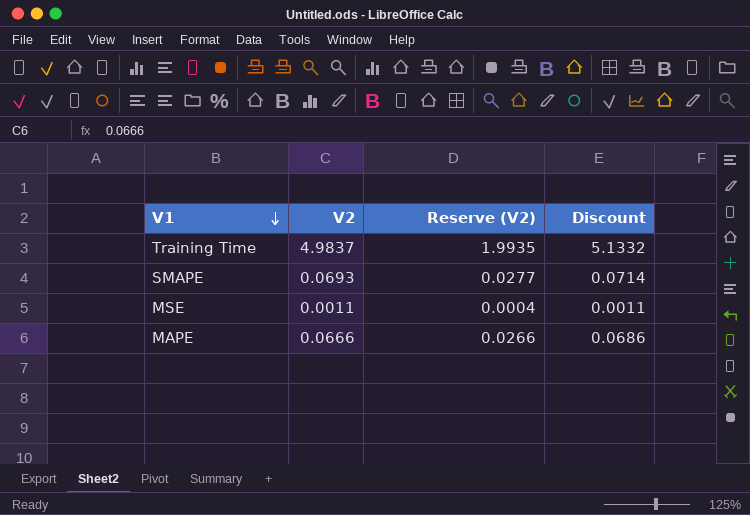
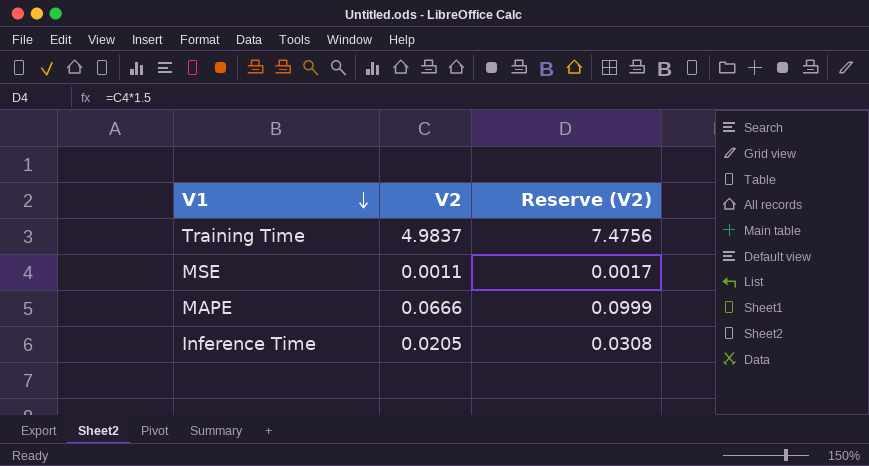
column Discount | formula: [V2] * 1.03 -> none
column Reserve (V2) | formula: [V2] * 0.4 -> [V2] * 1.5
row SMAPE: 0.0693 | 0.0277 | 0.0714 -> none
row Inference Time: none -> 0.0205 | 0.0308

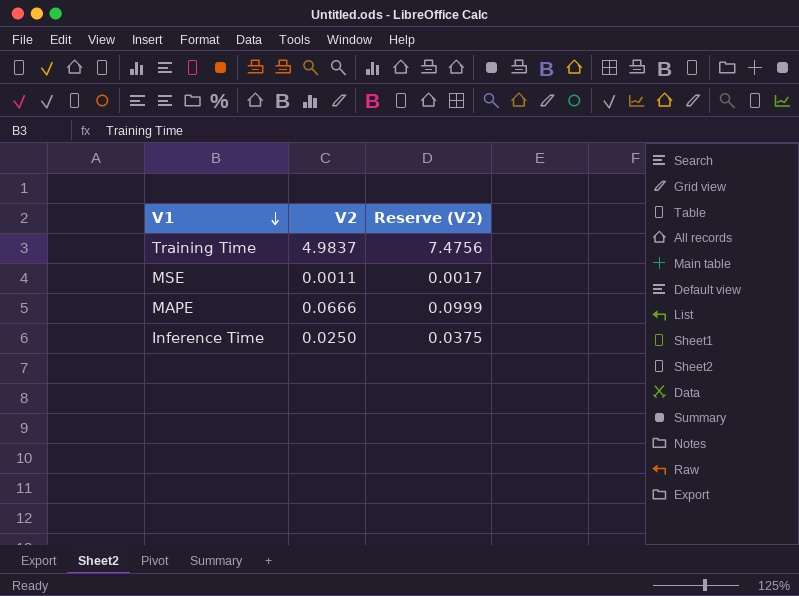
Inference Time | V2: 0.0205 -> 0.0250
Inference Time | Reserve (V2): 0.0308 -> 0.0375

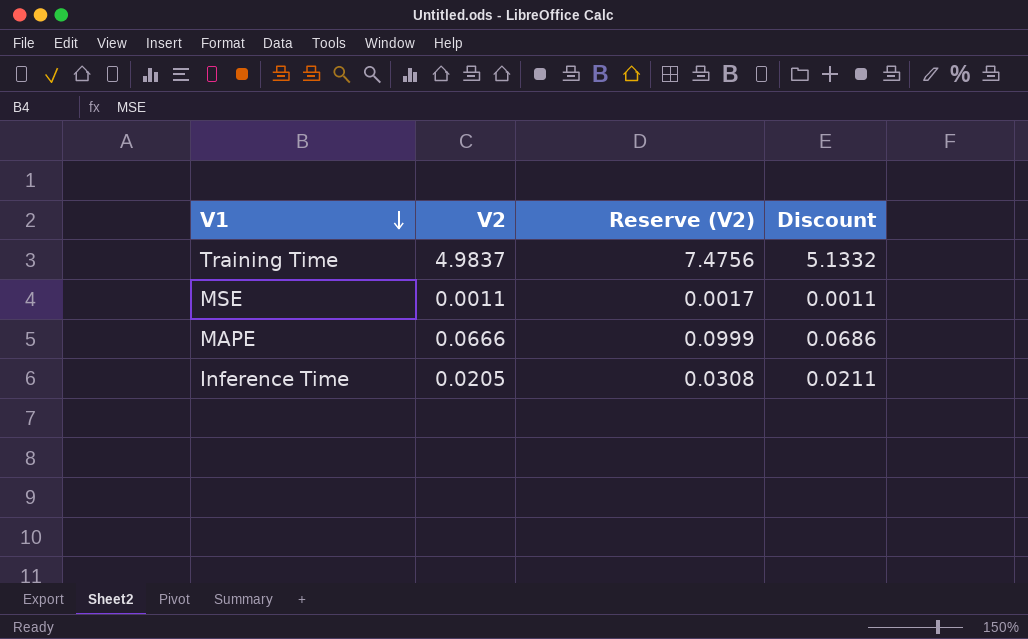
column Discount | formula: none -> [V2] * 1.03
Inference Time | V2: 0.0250 -> 0.0205
Inference Time | Reserve (V2): 0.0375 -> 0.0308

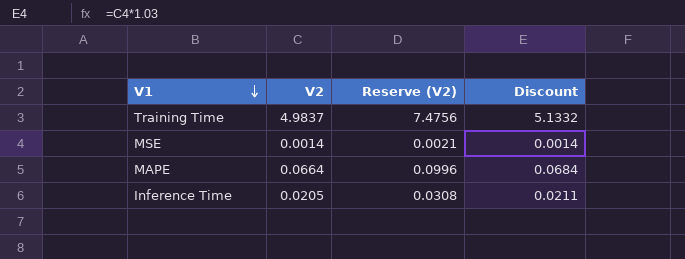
MSE | V2: 0.0011 -> 0.0014
MSE | Reserve (V2): 0.0017 -> 0.0021
MSE | Discount: 0.0011 -> 0.0014
MAPE | V2: 0.0666 -> 0.0664
MAPE | Reserve (V2): 0.0999 -> 0.0996
MAPE | Discount: 0.0686 -> 0.0684

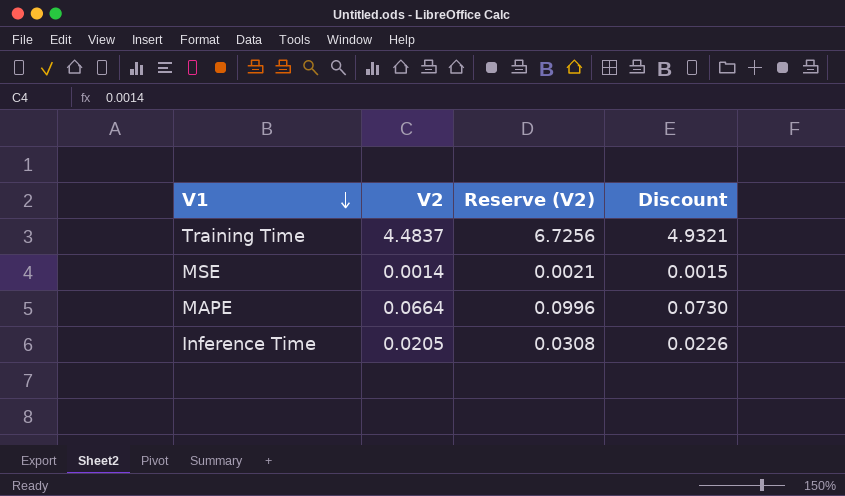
column Discount | formula: [V2] * 1.03 -> [V2] * 1.1
Training Time | V2: 4.9837 -> 4.4837
Training Time | Reserve (V2): 7.4756 -> 6.7256

